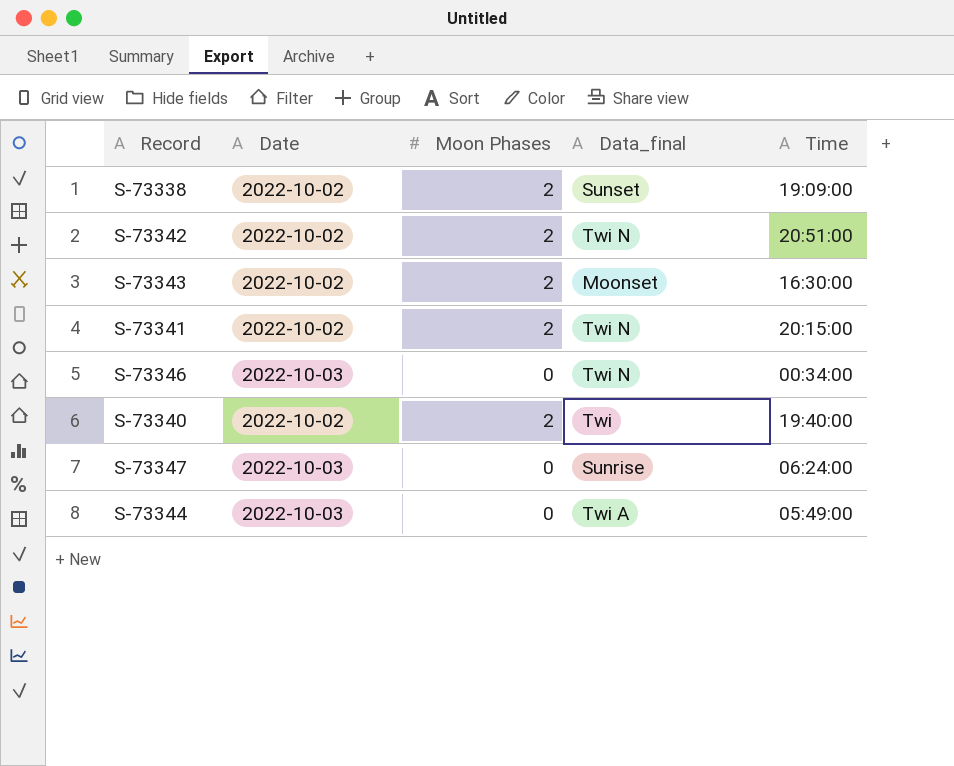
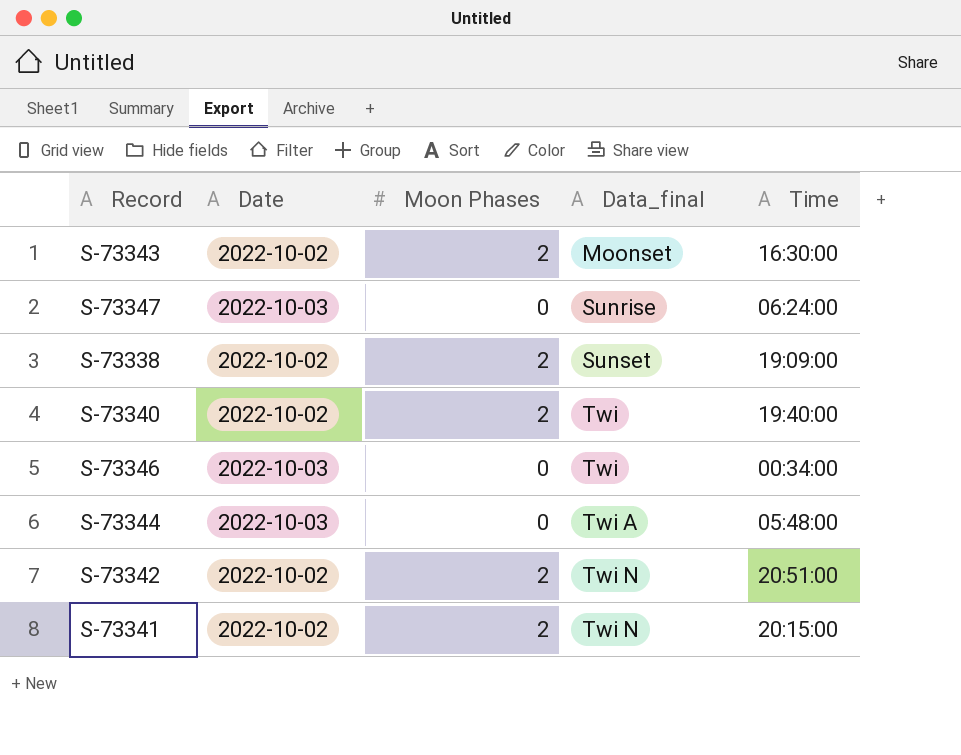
row order: none -> Data_final ascending
S-73346 | Data_final: Twi N -> Twi
S-73344 | Time: 05:49:00 -> 05:48:00

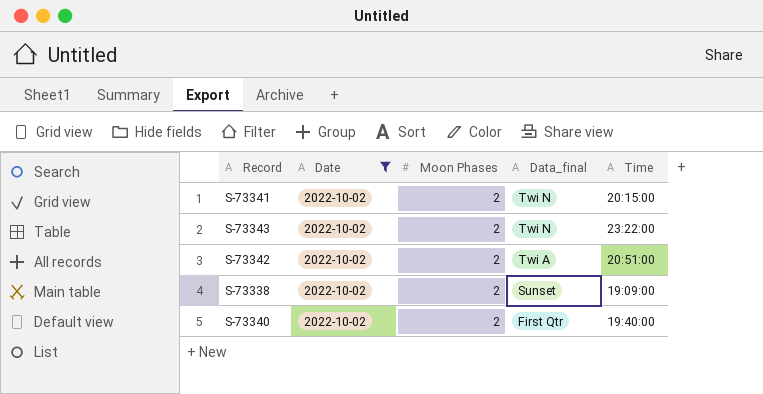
filter: none -> Date = 2022-10-02
row order: Data_final ascending -> Data_final descending
S-73343 | Data_final: Moonset -> Twi N
S-73343 | Time: 16:30:00 -> 23:22:00
S-73342 | Data_final: Twi N -> Twi A
S-73340 | Data_final: Twi -> First Qtr

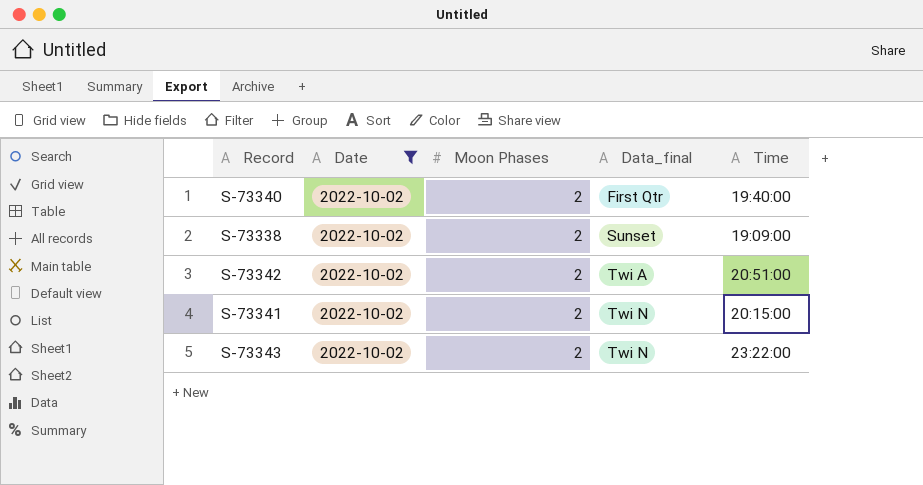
row order: Data_final descending -> Data_final ascending

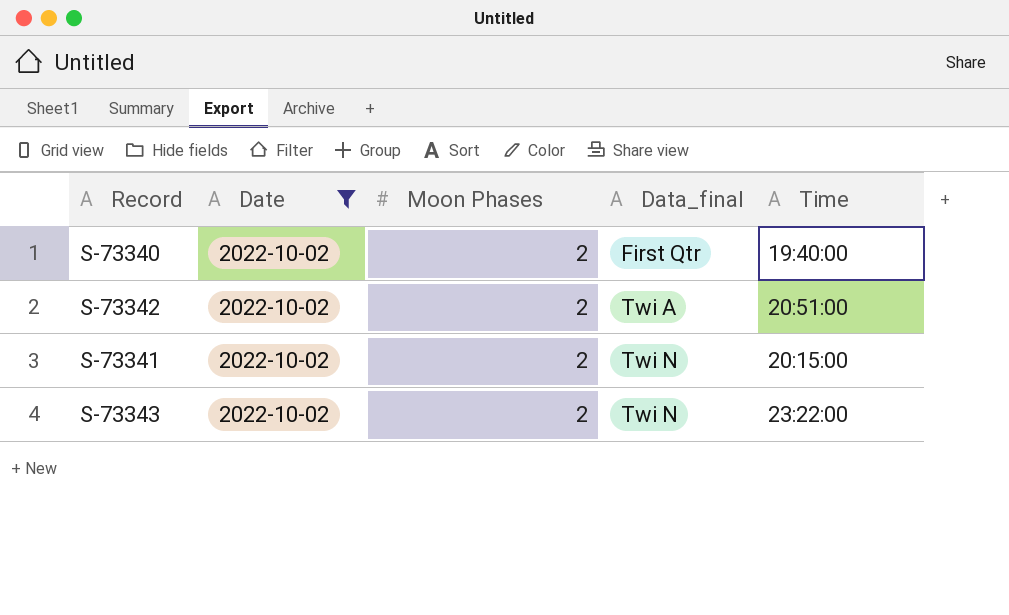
row S-73338: 2022-10-02 | 2 | Sunset | 19:09:00 -> none

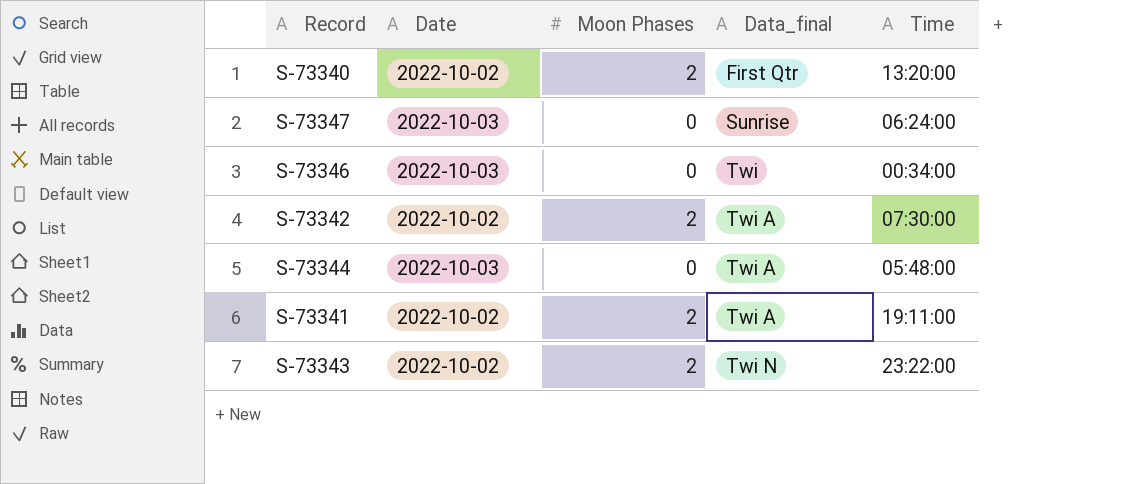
filter: Date = 2022-10-02 -> none
S-73340 | Time: 19:40:00 -> 13:20:00
S-73342 | Time: 20:51:00 -> 07:30:00
S-73341 | Data_final: Twi N -> Twi A
S-73341 | Time: 20:15:00 -> 19:11:00

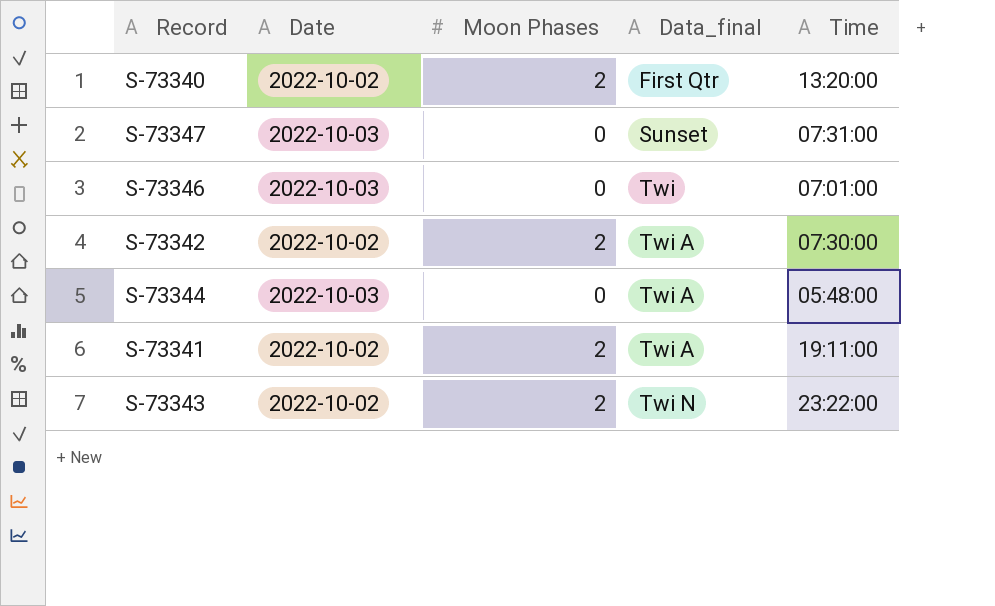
S-73347 | Data_final: Sunrise -> Sunset
S-73347 | Time: 06:24:00 -> 07:31:00
S-73346 | Time: 00:34:00 -> 07:01:00

